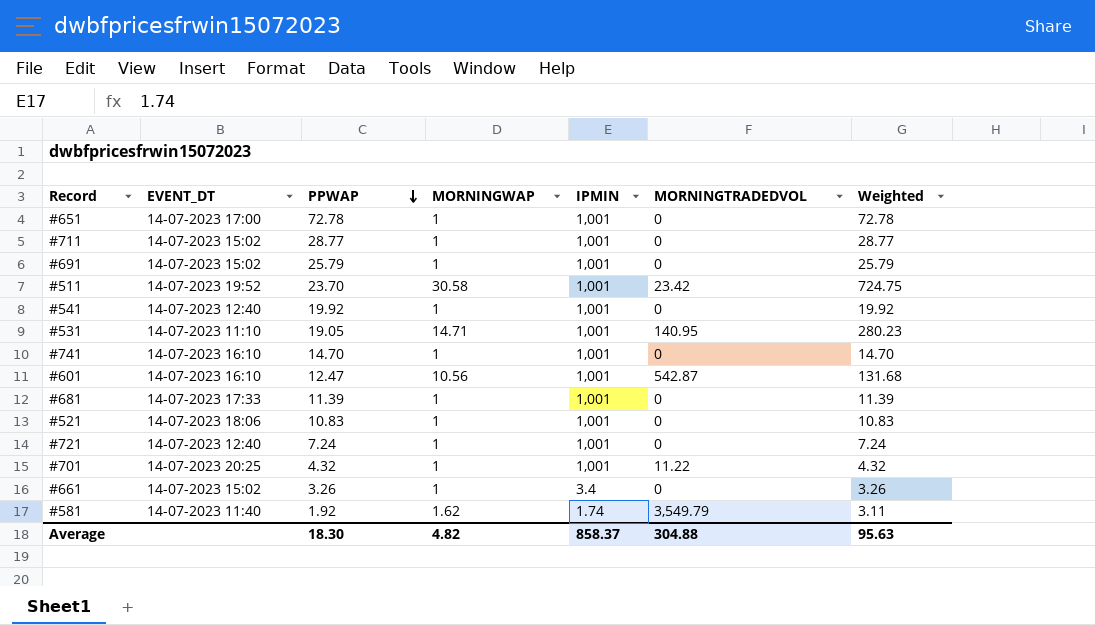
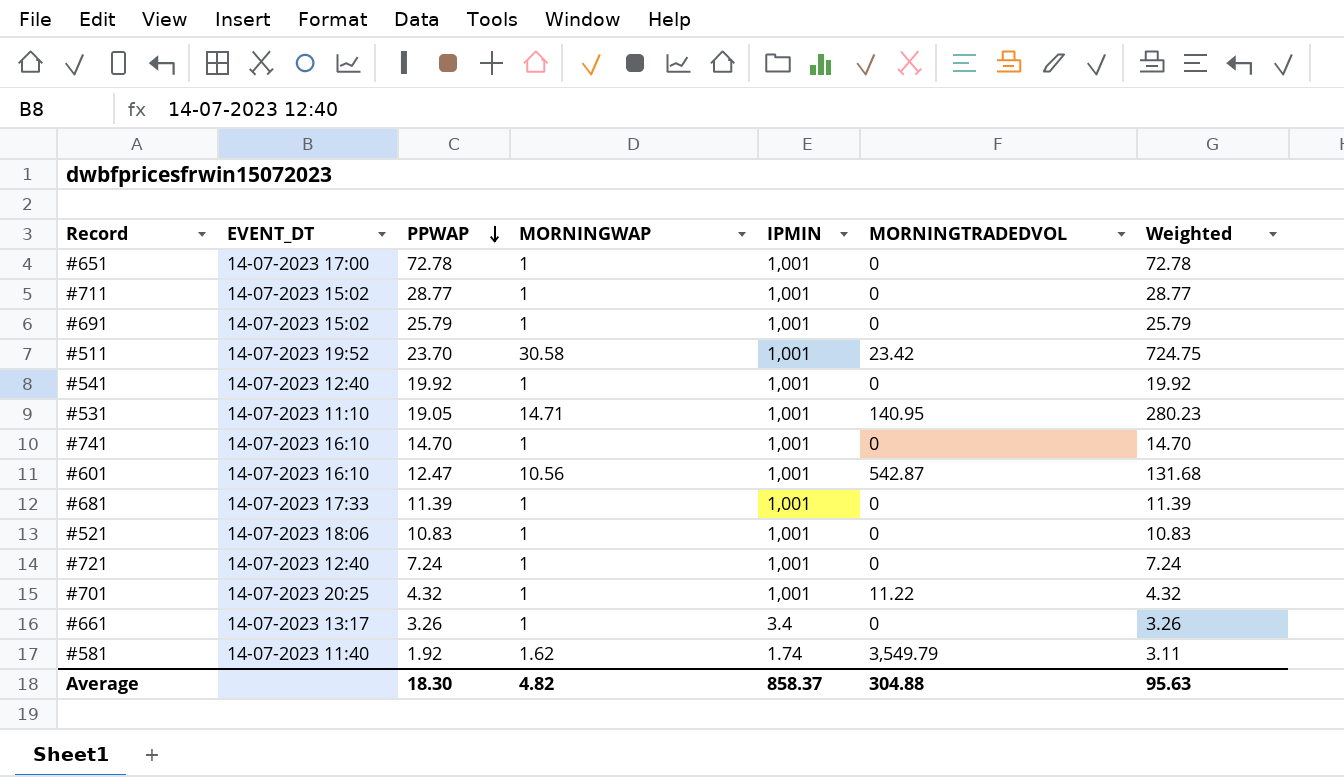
#661 | EVENT_DT: 14-07-2023 15:02 -> 14-07-2023 13:17

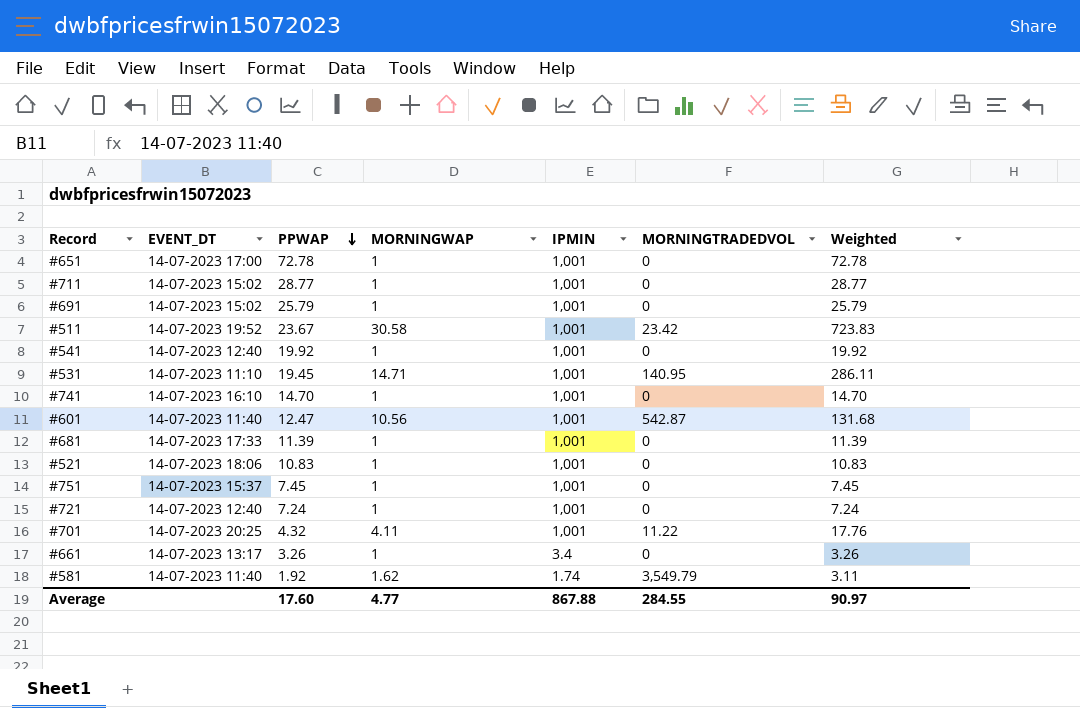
#511 | PPWAP: 23.70 -> 23.67
#511 | Weighted: 724.75 -> 723.83
#531 | PPWAP: 19.05 -> 19.45
#531 | Weighted: 280.23 -> 286.11
#601 | EVENT_DT: 14-07-2023 16:10 -> 14-07-2023 11:40
row #751: none -> 14-07-2023 15:37 | 7.45 | 1 | 1,001 | 0 | 7.45
#701 | MORNINGWAP: 1 -> 4.11
#701 | Weighted: 4.32 -> 17.76
Average | PPWAP: 18.30 -> 17.60
Average | MORNINGWAP: 4.82 -> 4.77
Average | IPMIN: 858.37 -> 867.88
Average | MORNINGTRADEDVOL: 304.88 -> 284.55
Average | Weighted: 95.63 -> 90.97

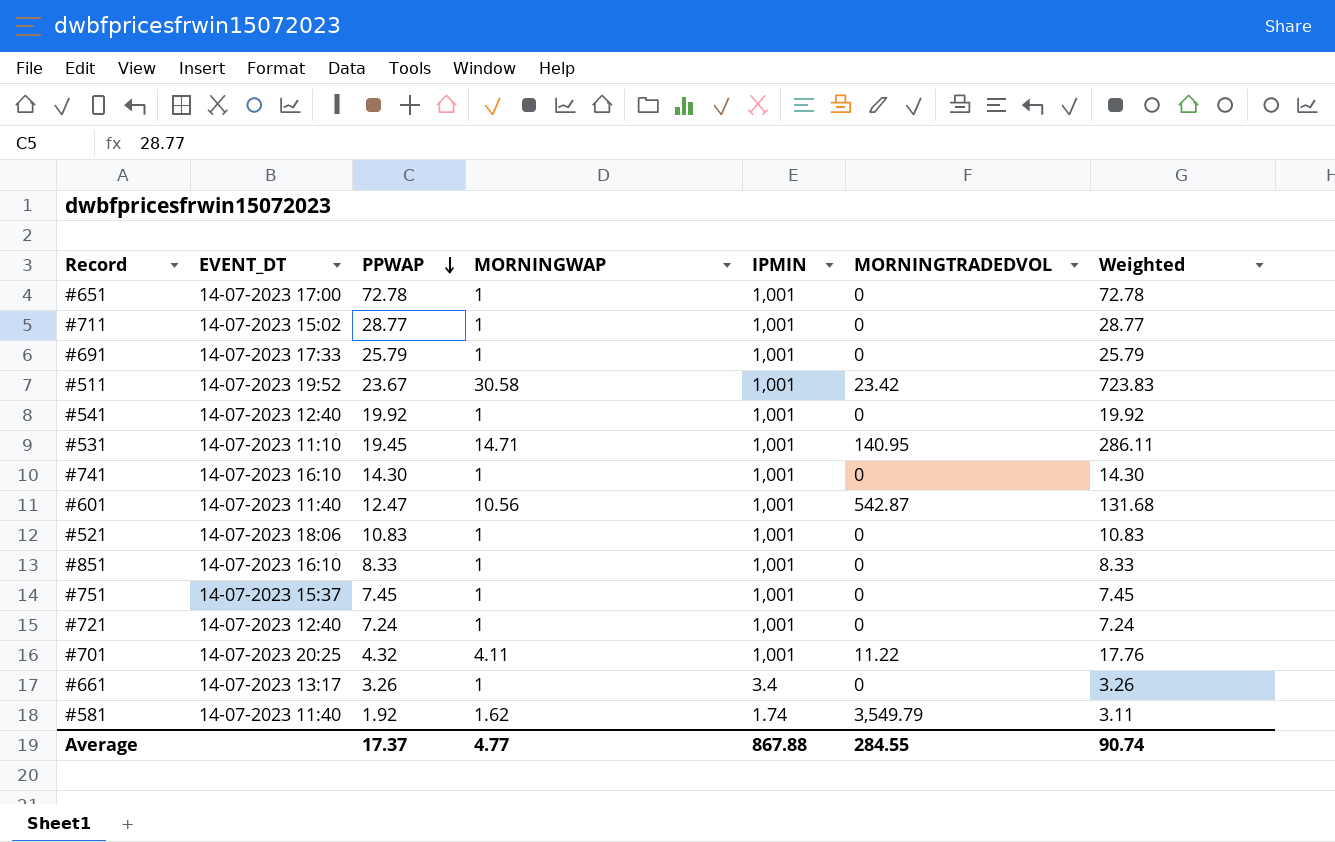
row #681: 14-07-2023 17:33 | 11.39 | 1 | 1,001 | 0 | 11.39 -> none
#691 | EVENT_DT: 14-07-2023 15:02 -> 14-07-2023 17:33
#741 | PPWAP: 14.70 -> 14.30
#741 | Weighted: 14.70 -> 14.30
row #851: none -> 14-07-2023 16:10 | 8.33 | 1 | 1,001 | 0 | 8.33
Average | PPWAP: 17.60 -> 17.37
Average | Weighted: 90.97 -> 90.74

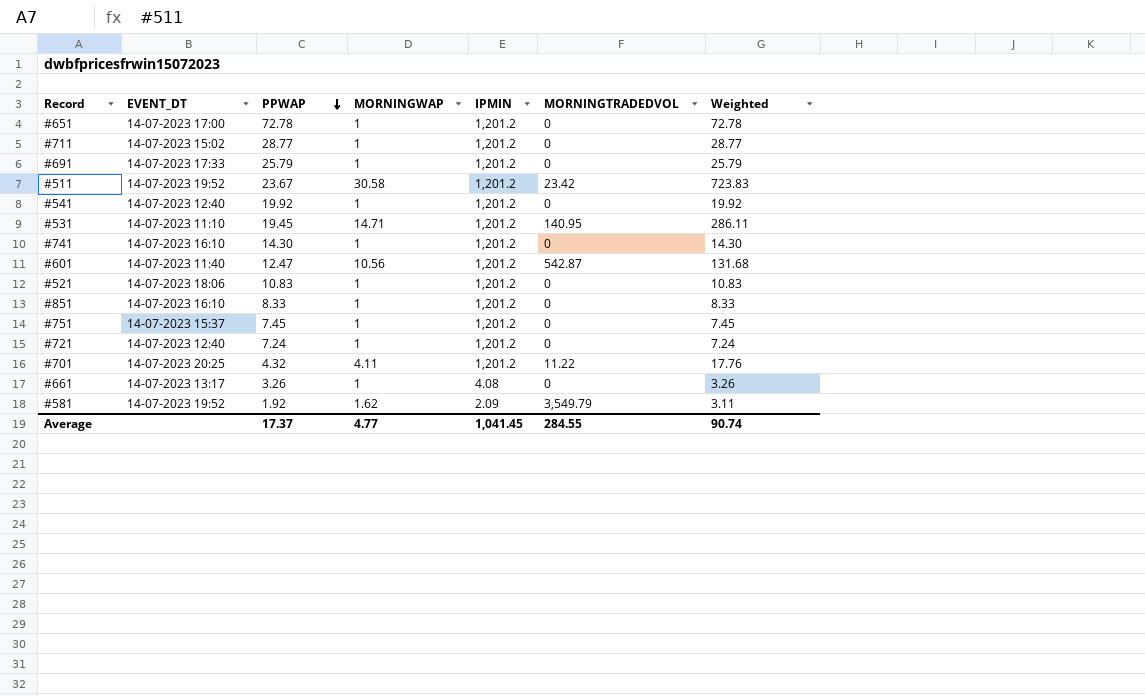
#651 | IPMIN: 1,001 -> 1,201.2
#711 | IPMIN: 1,001 -> 1,201.2
#691 | IPMIN: 1,001 -> 1,201.2
#511 | IPMIN: 1,001 -> 1,201.2
#541 | IPMIN: 1,001 -> 1,201.2
#531 | IPMIN: 1,001 -> 1,201.2
#741 | IPMIN: 1,001 -> 1,201.2
#601 | IPMIN: 1,001 -> 1,201.2
#521 | IPMIN: 1,001 -> 1,201.2
#851 | IPMIN: 1,001 -> 1,201.2
#751 | IPMIN: 1,001 -> 1,201.2
#721 | IPMIN: 1,001 -> 1,201.2
#701 | IPMIN: 1,001 -> 1,201.2
#661 | IPMIN: 3.4 -> 4.08
#581 | EVENT_DT: 14-07-2023 11:40 -> 14-07-2023 19:52
#581 | IPMIN: 1.74 -> 2.09
Average | IPMIN: 867.88 -> 1,041.45

